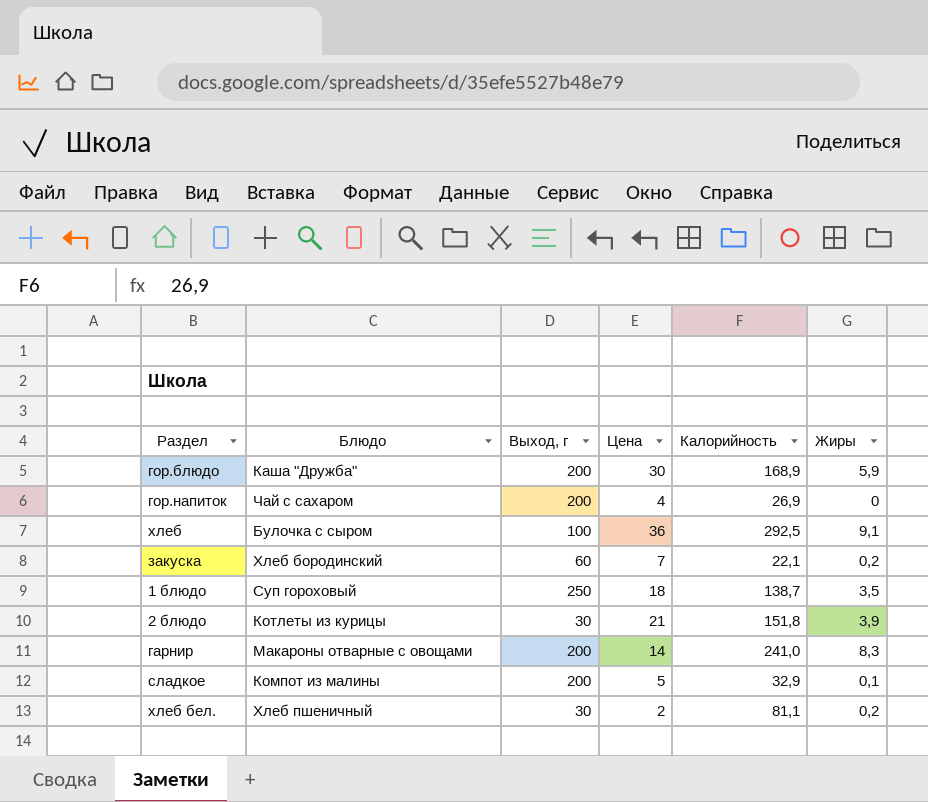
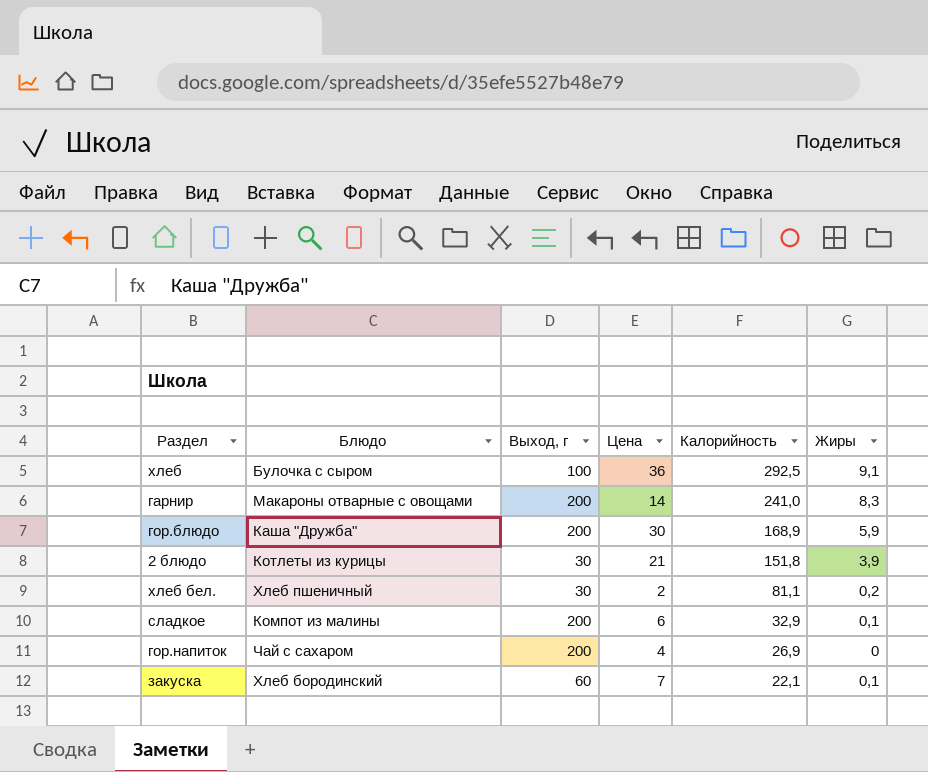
row order: none -> Калорийность descending
row 1 блюдо: Суп гороховый | 250 | 18 | 138,7 | 3,5 -> none
сладкое | Цена: 5 -> 6
закуска | Жиры: 0,2 -> 0,1

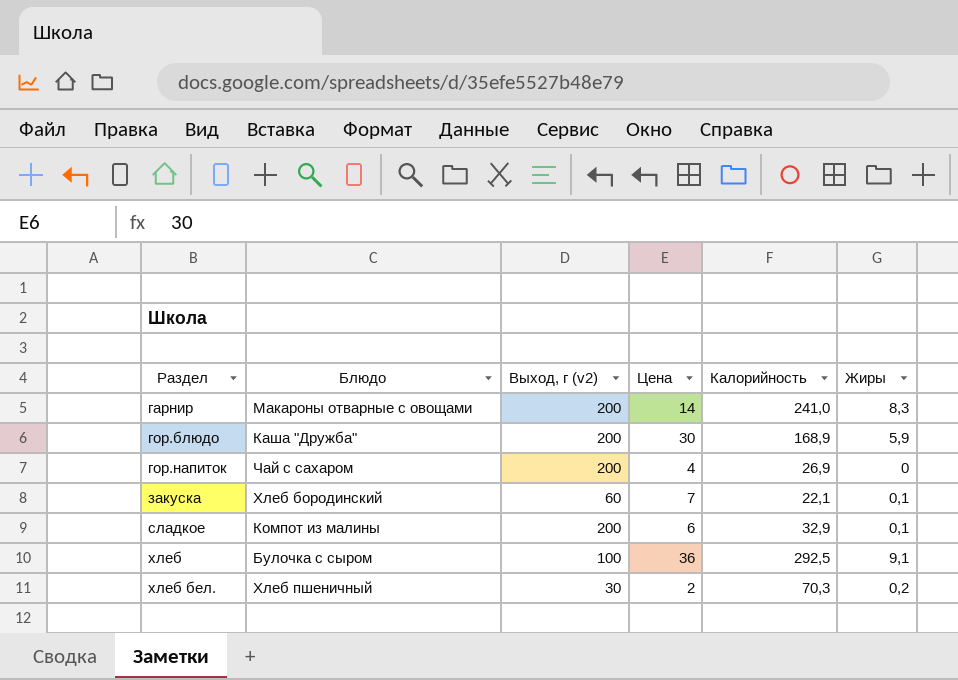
row order: Калорийность descending -> Раздел ascending
column name: Выход, г -> Выход, г (v2)
row 2 блюдо: Котлеты из курицы | 30 | 21 | 151,8 | 3,9 -> none
хлеб бел. | Калорийность: 81,1 -> 70,3

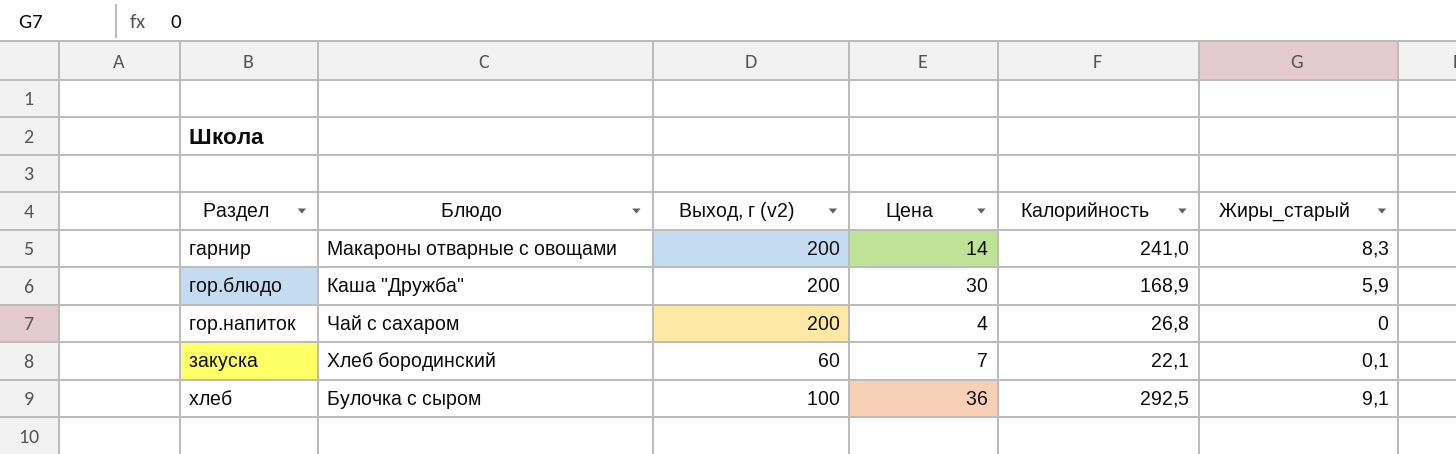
column name: Жиры -> Жиры_старый
row сладкое: Компот из малины | 200 | 6 | 32,9 | 0,1 -> none
row хлеб бел.: Хлеб пшеничный | 30 | 2 | 70,3 | 0,2 -> none
гор.напиток | Калорийность: 26,9 -> 26,8

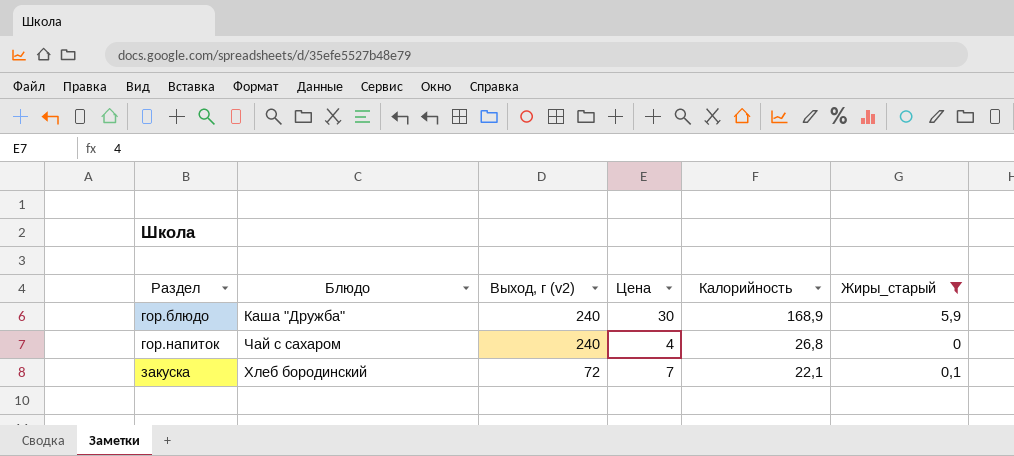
filter: none -> Жиры_старый <= 5,9
гор.блюдо | Выход, г (v2): 200 -> 240
гор.напиток | Выход, г (v2): 200 -> 240
закуска | Выход, г (v2): 60 -> 72

